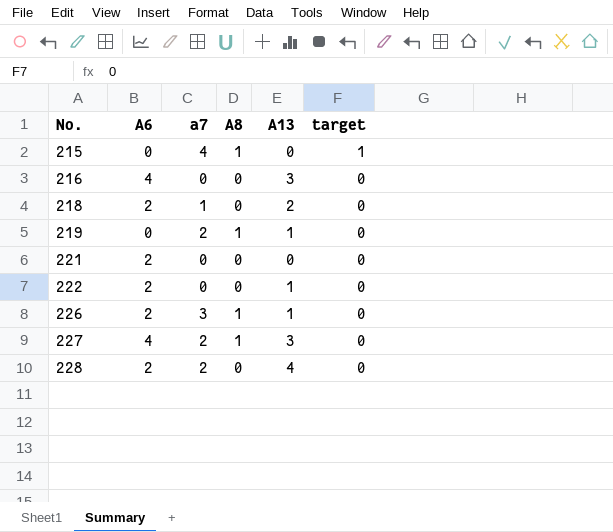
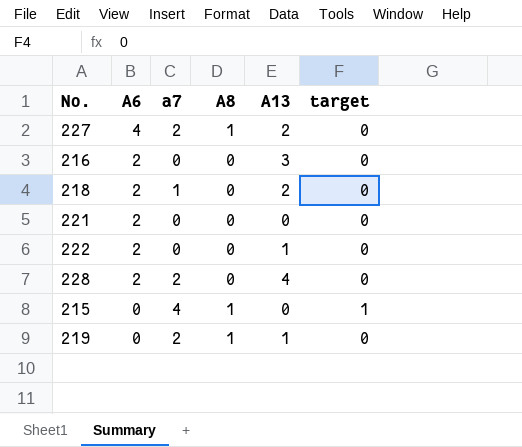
row order: No. ascending -> A6 descending
row 226: 2 | 3 | 1 | 1 | 0 -> none
227 | A13: 3 -> 2
216 | A6: 4 -> 2

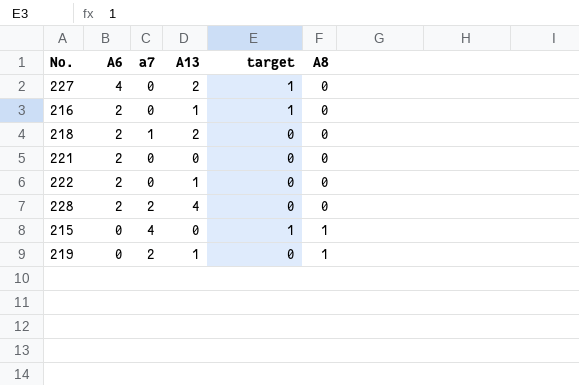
column A8 | position: 4 -> 6
227 | a7: 2 -> 0
227 | target: 0 -> 1
227 | A8: 1 -> 0
216 | A13: 3 -> 1
216 | target: 0 -> 1

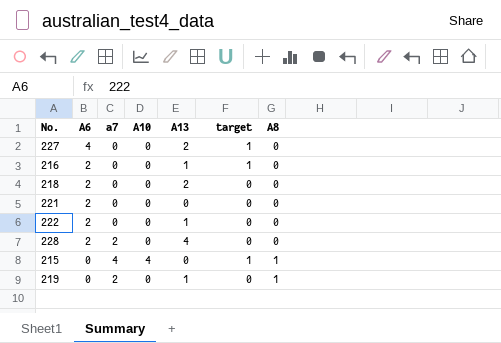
column A10 | position: none -> 4
218 | a7: 1 -> 0

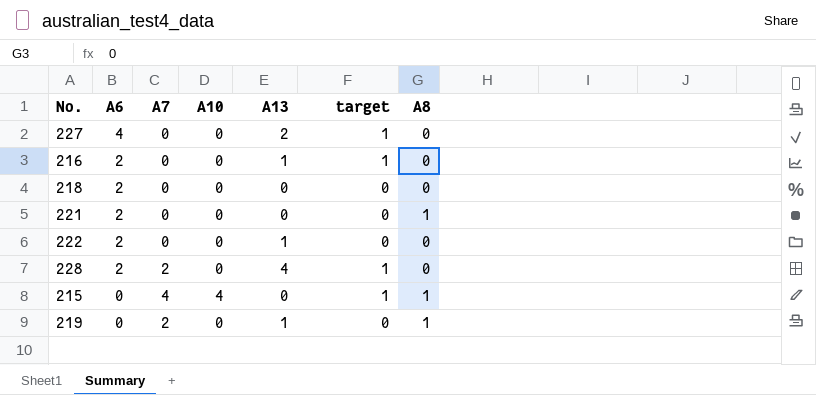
column name: a7 -> A7
218 | A13: 2 -> 0
221 | A8: 0 -> 1
228 | target: 0 -> 1

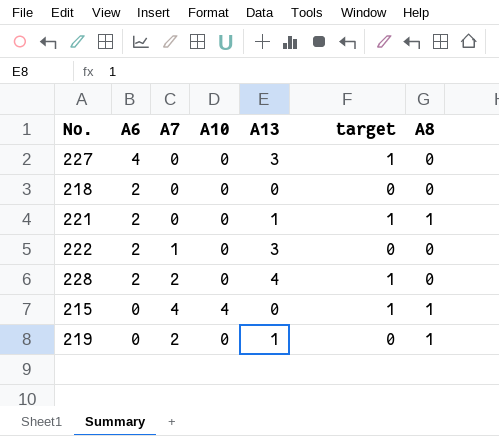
row 216: 2 | 0 | 0 | 1 | 1 | 0 -> none
227 | A13: 2 -> 3
221 | A13: 0 -> 1
221 | target: 0 -> 1
222 | A7: 0 -> 1
222 | A13: 1 -> 3

